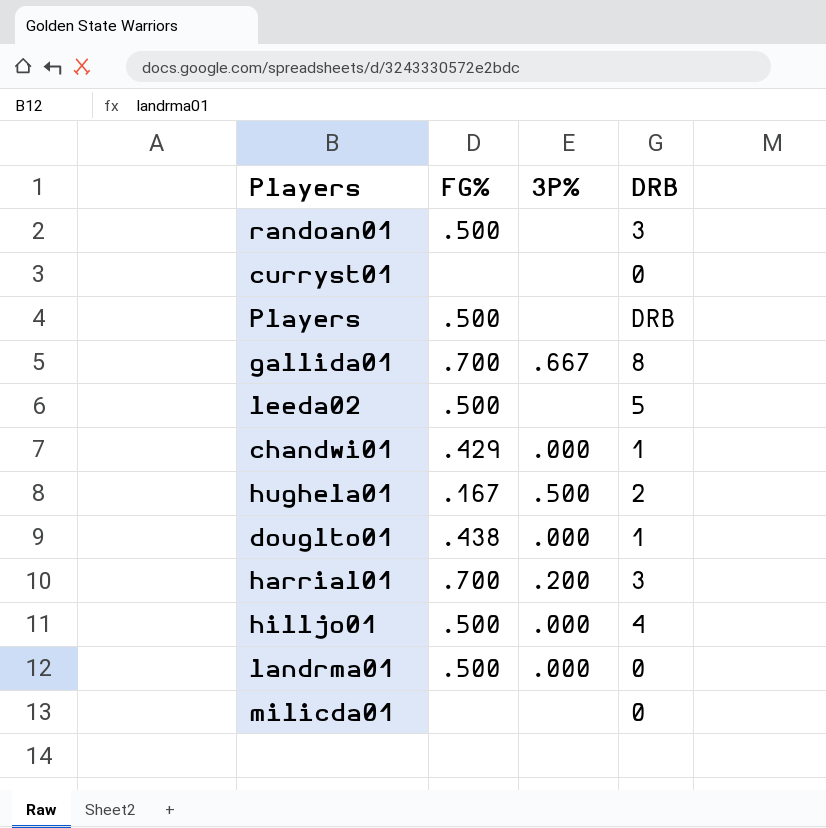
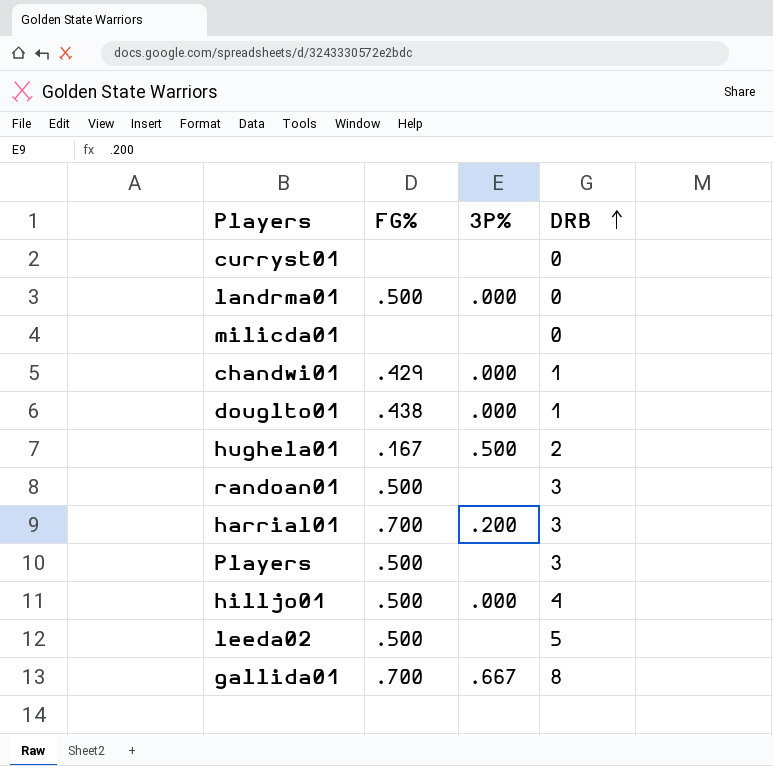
row order: none -> DRB ascending
Players | DRB: DRB -> 3

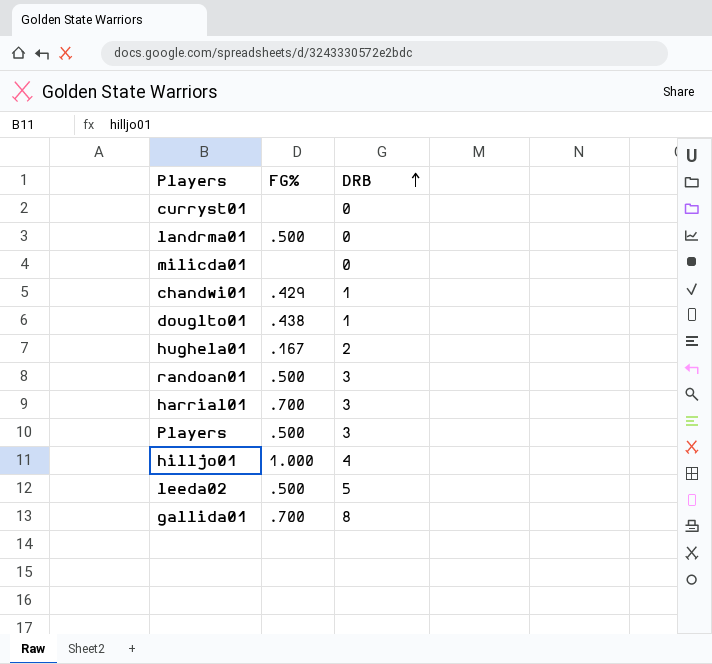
column 3P% | position: 3 -> none
hilljo01 | FG%: .500 -> 1.000

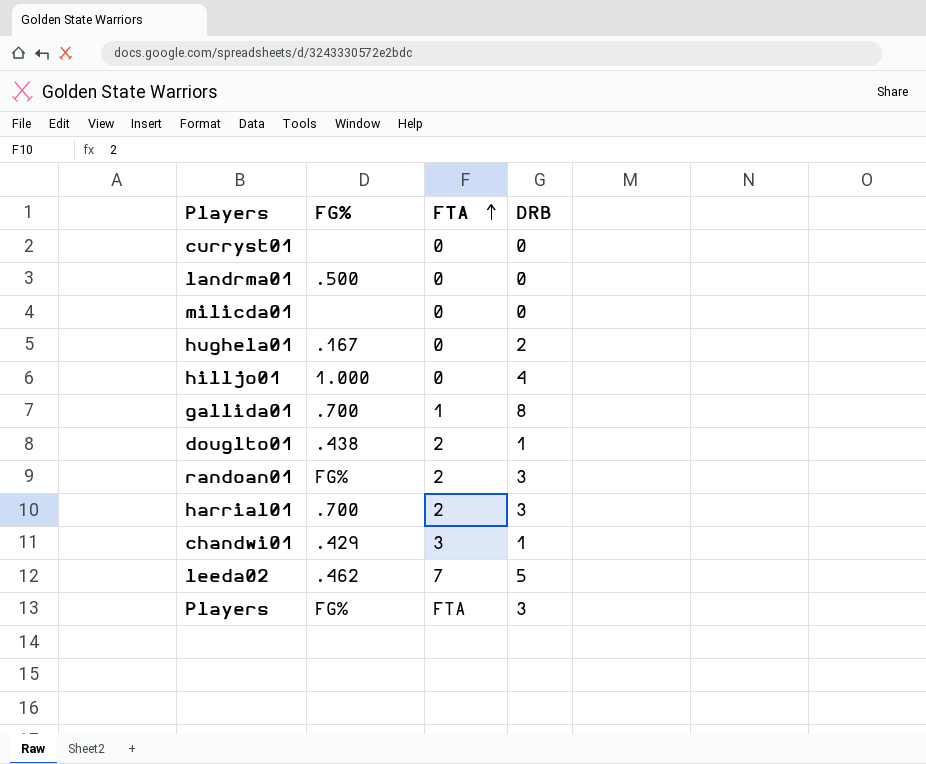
row order: DRB ascending -> FTA ascending
column FTA | position: none -> 3
randoan01 | FG%: .500 -> FG%
leeda02 | FG%: .500 -> .462
Players | FG%: .500 -> FG%

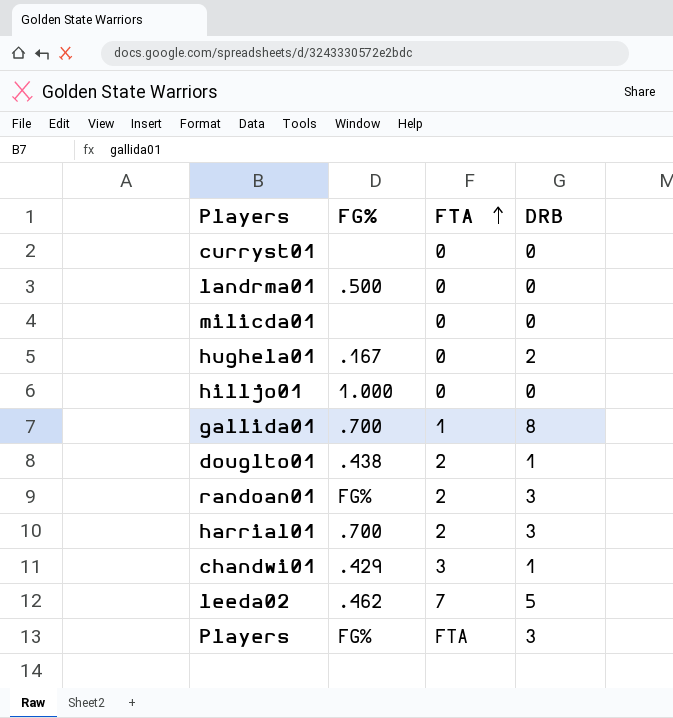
hilljo01 | DRB: 4 -> 0

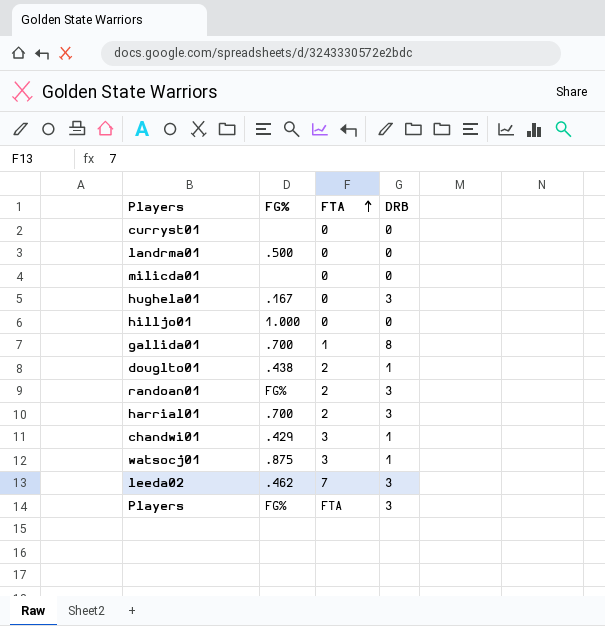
hughela01 | DRB: 2 -> 3
row watsocj01: none -> .875 | 3 | 1
leeda02 | DRB: 5 -> 3

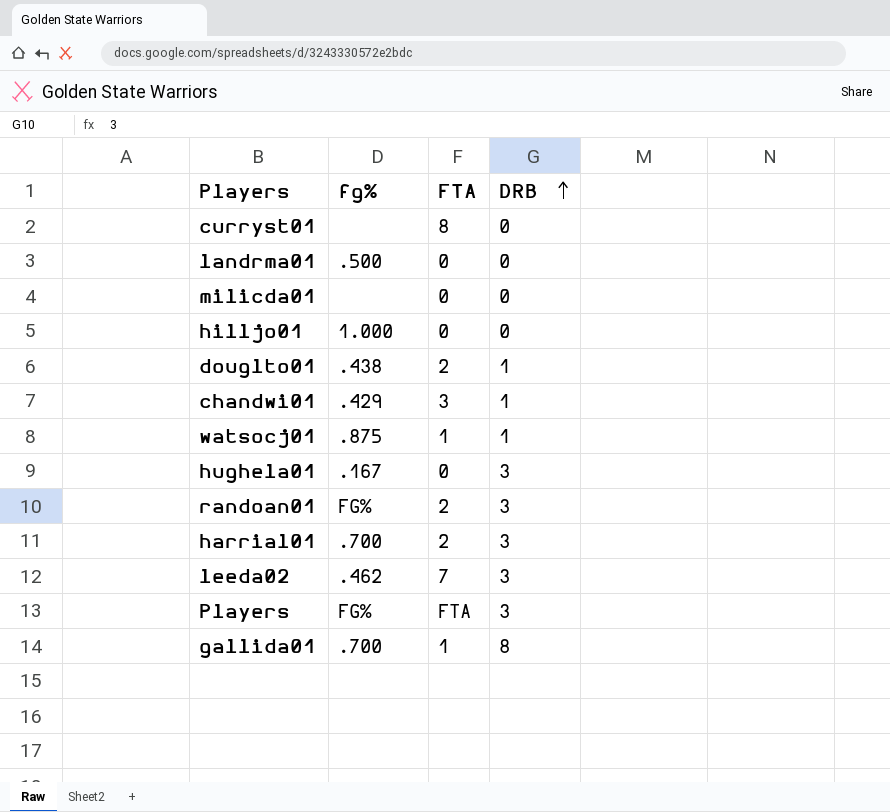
row order: FTA ascending -> DRB ascending
column name: FG% -> fg%
curryst01 | FTA: 0 -> 8
watsocj01 | FTA: 3 -> 1

